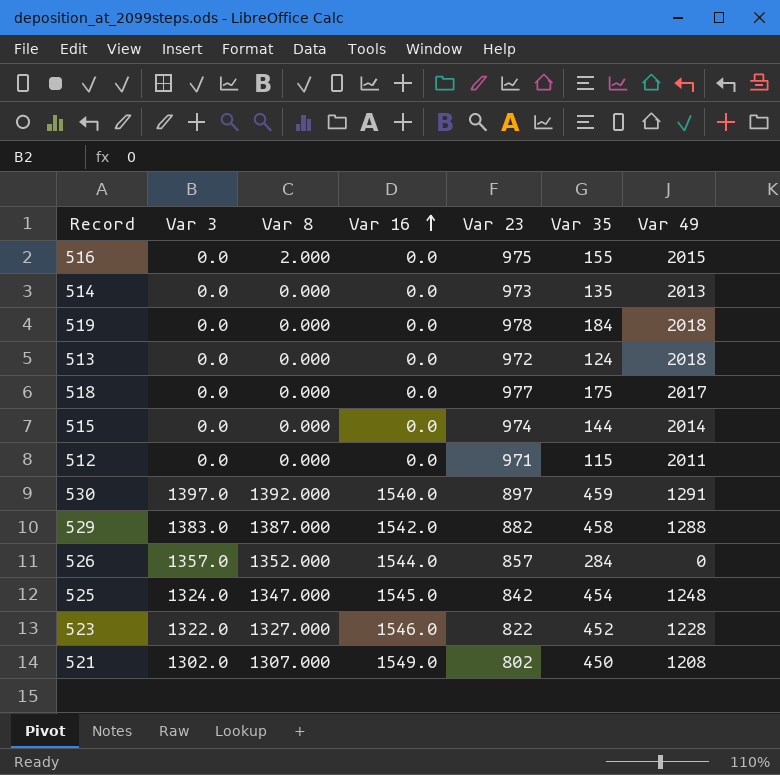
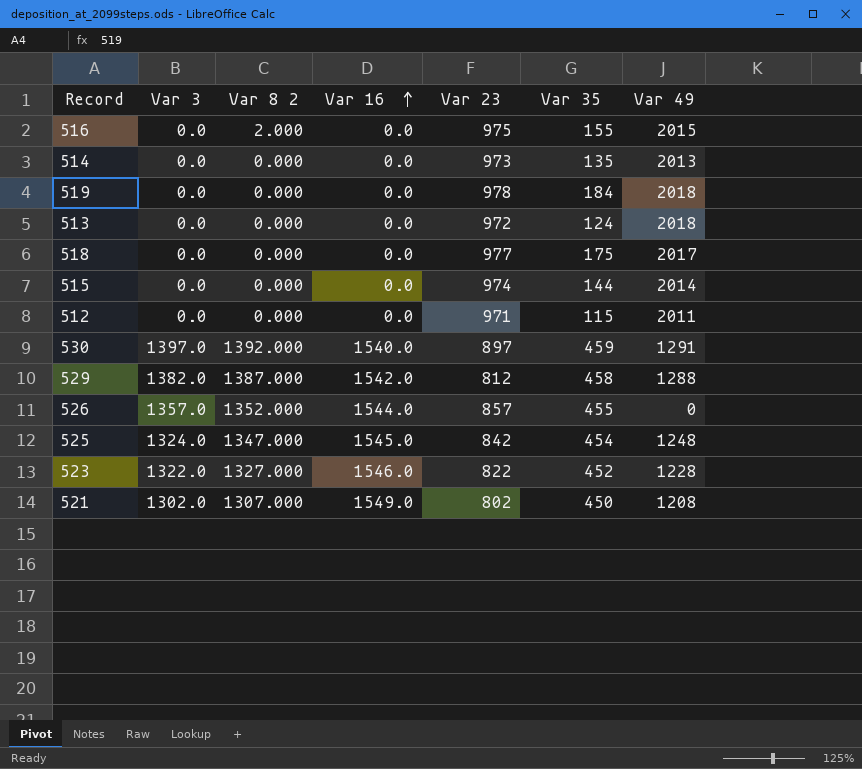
column name: Var 8 -> Var 8 2
529 | Var 3: 1383.0 -> 1382.0
529 | Var 23: 882 -> 812
526 | Var 35: 284 -> 455

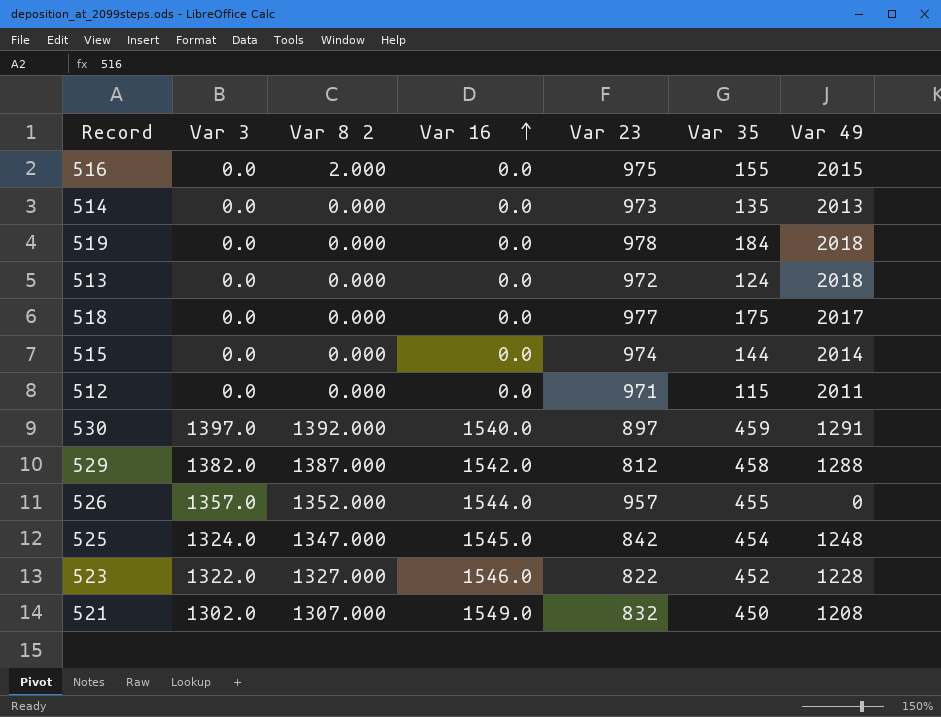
526 | Var 23: 857 -> 957
521 | Var 23: 802 -> 832

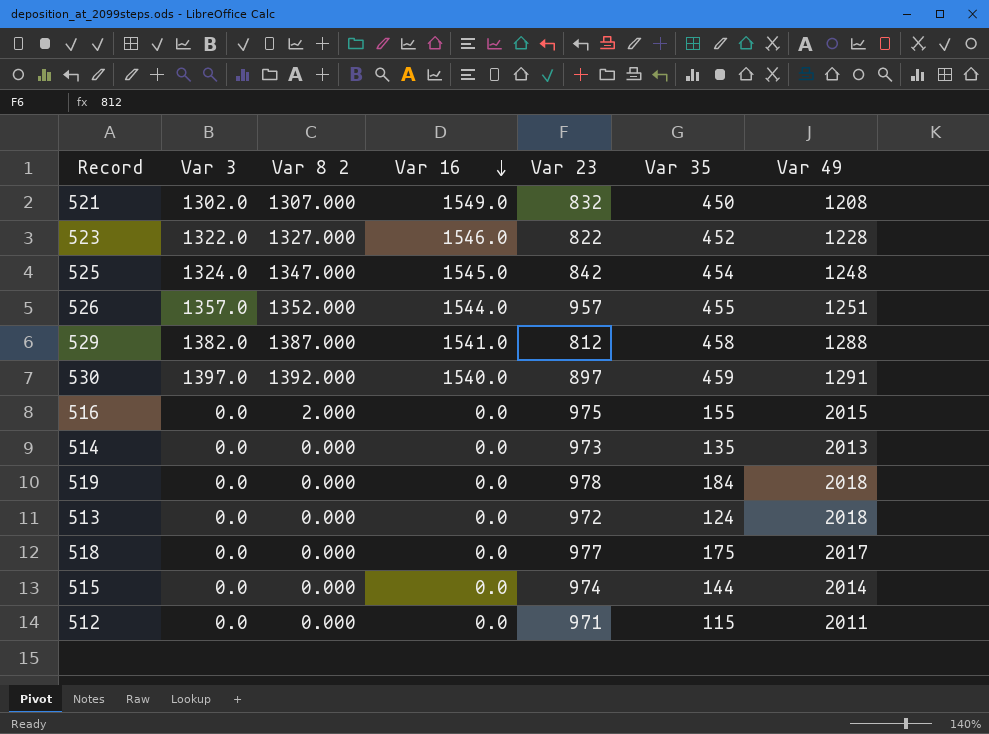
row order: Var 16 ascending -> Var 16 descending
526 | Var 49: 0 -> 1251
529 | Var 16: 1542.0 -> 1541.0

